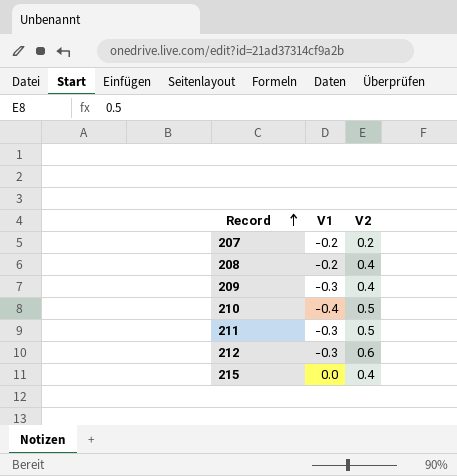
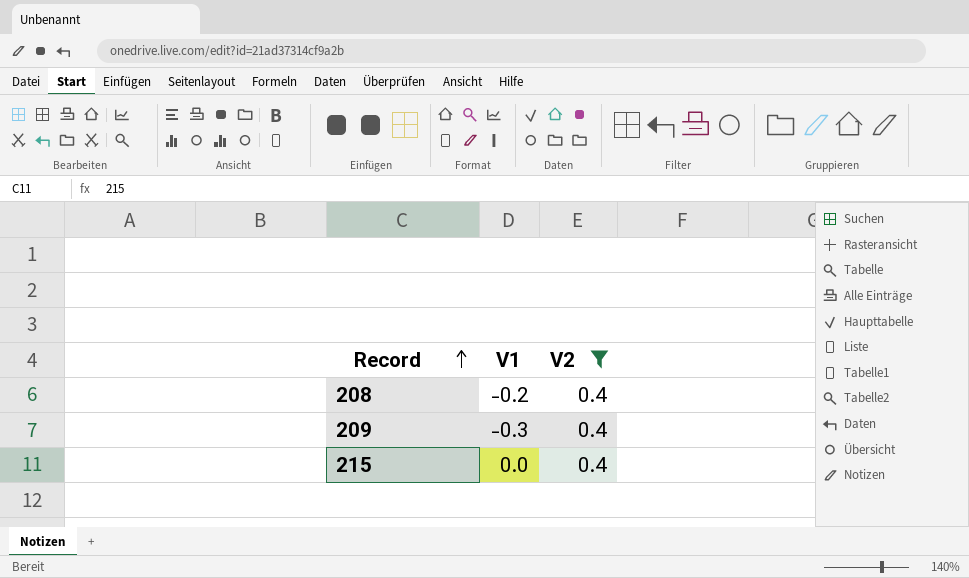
filter: none -> V2 = 0.4

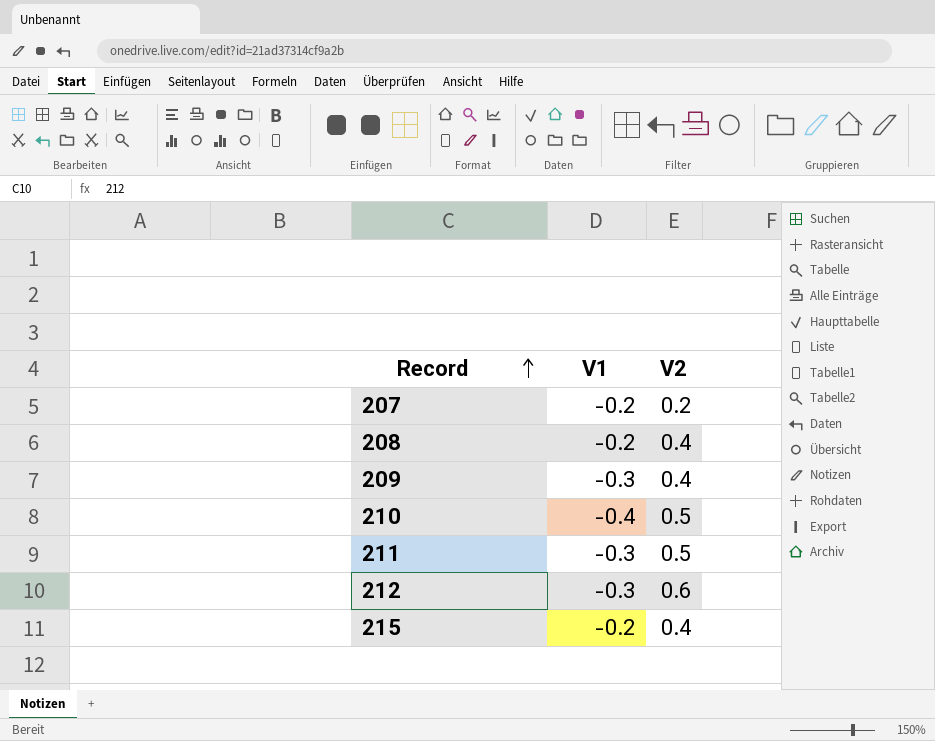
filter: V2 = 0.4 -> none
215 | V1: 0.0 -> -0.2

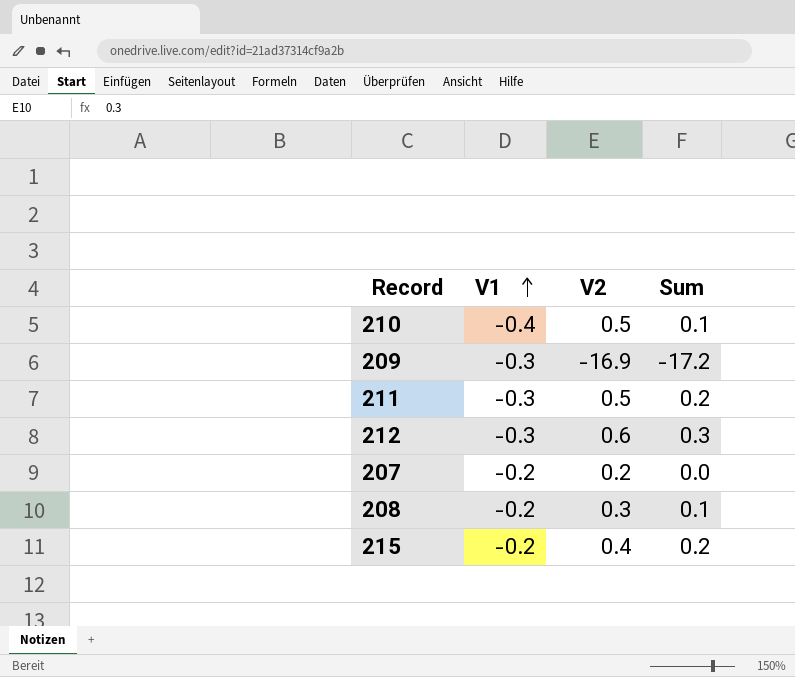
row order: Record ascending -> V1 ascending
column Sum | formula: none -> [V1] + [V2]
209 | V2: 0.4 -> -16.9
208 | V2: 0.4 -> 0.3

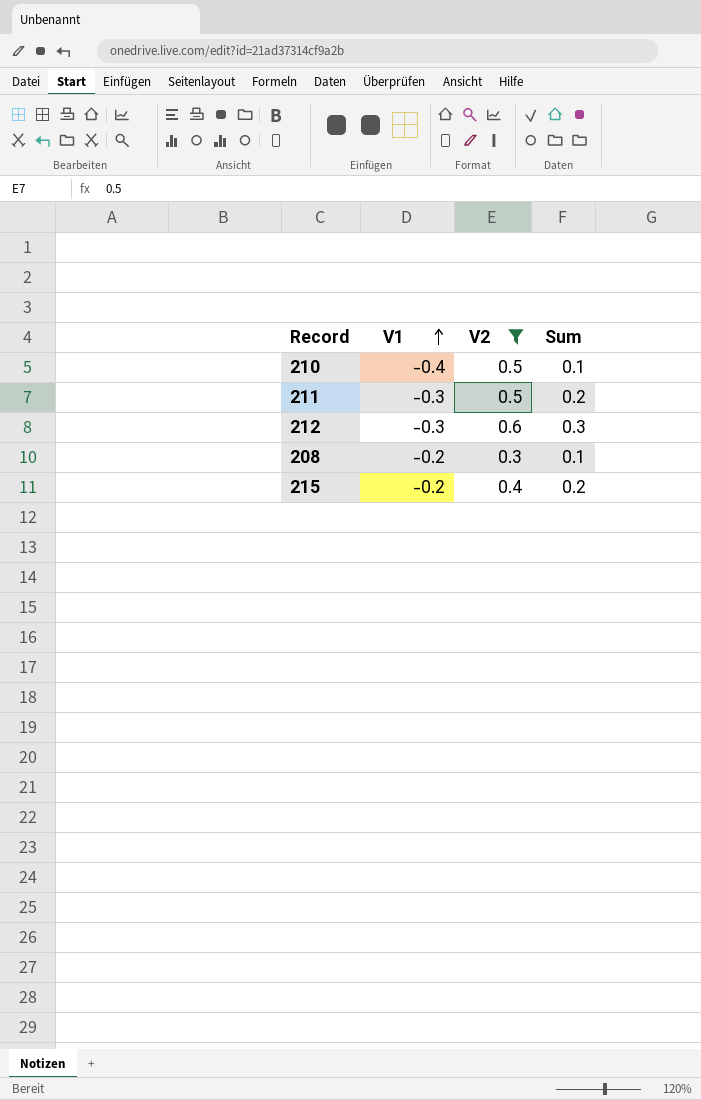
filter: none -> V2 >= 0.3

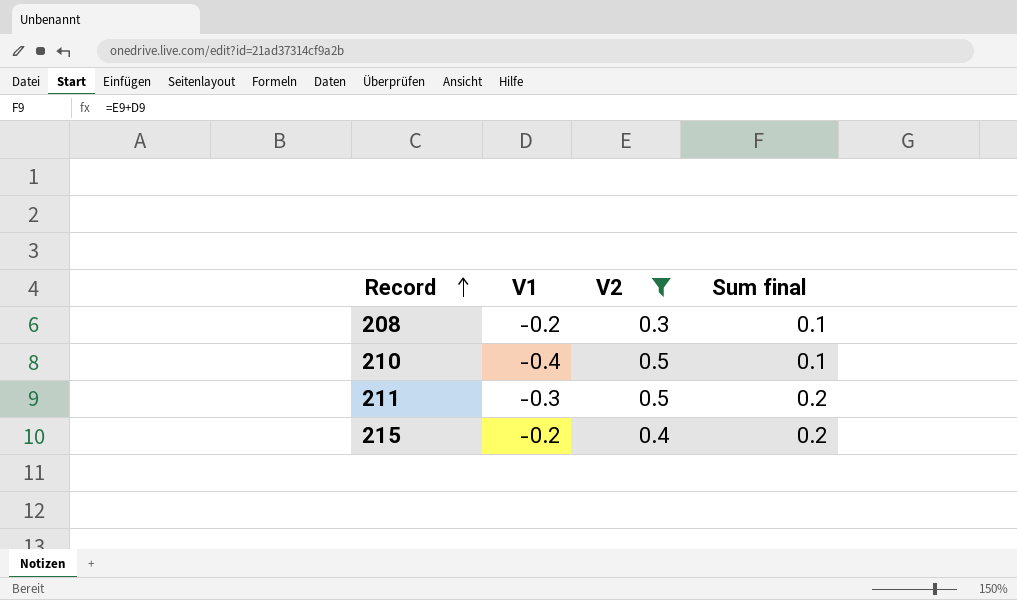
row order: V1 ascending -> Record ascending
column name: Sum -> Sum final
row 212: -0.3 | 0.6 | 0.3 -> none

